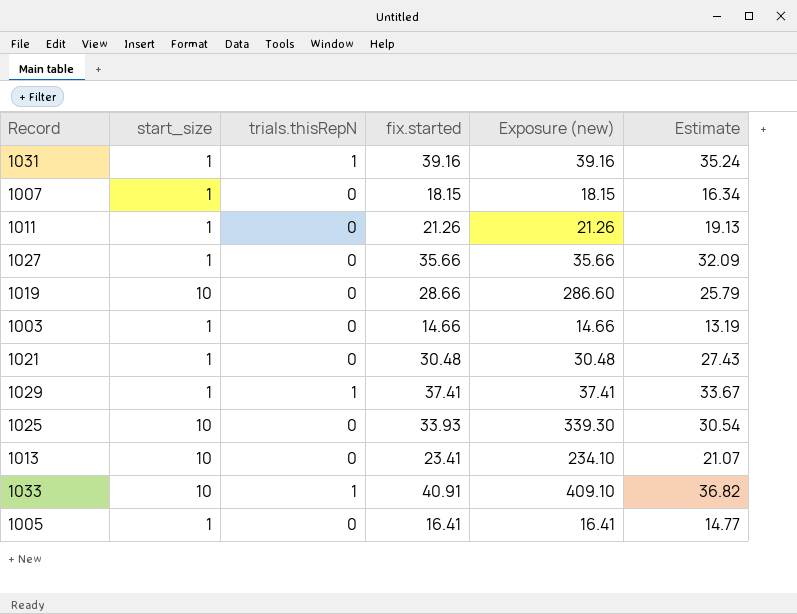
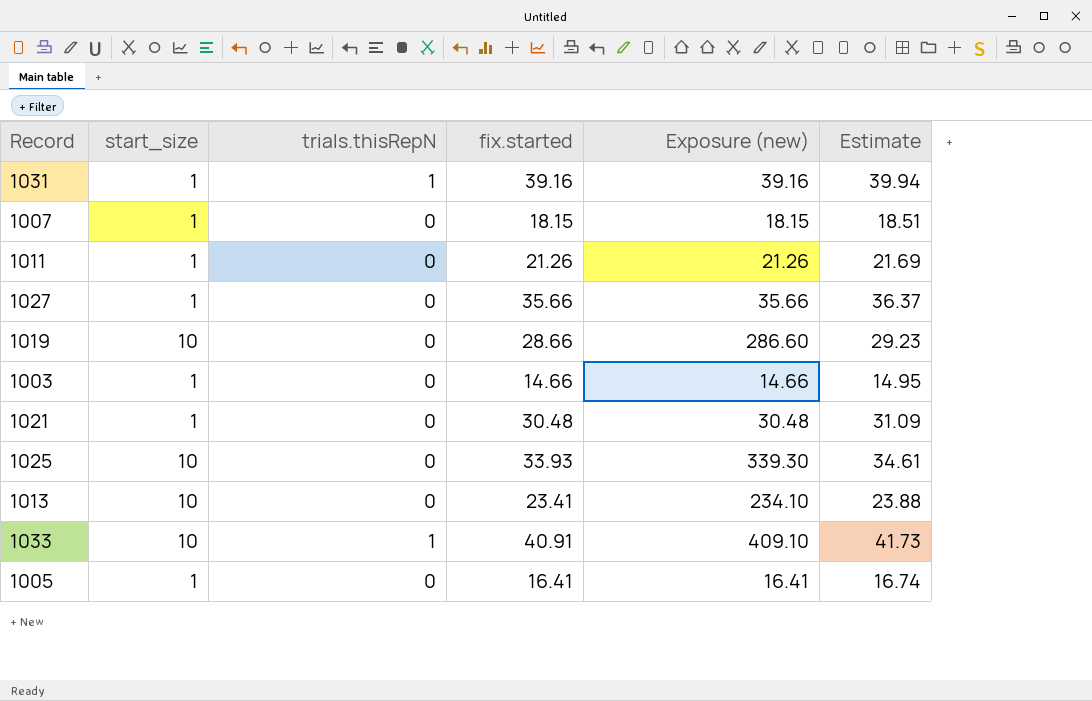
column Estimate | formula: [fix.started] * 0.9 -> [fix.started] * 1.02
row 1029: 1 | 1 | 37.41 | 37.41 | 33.67 -> none

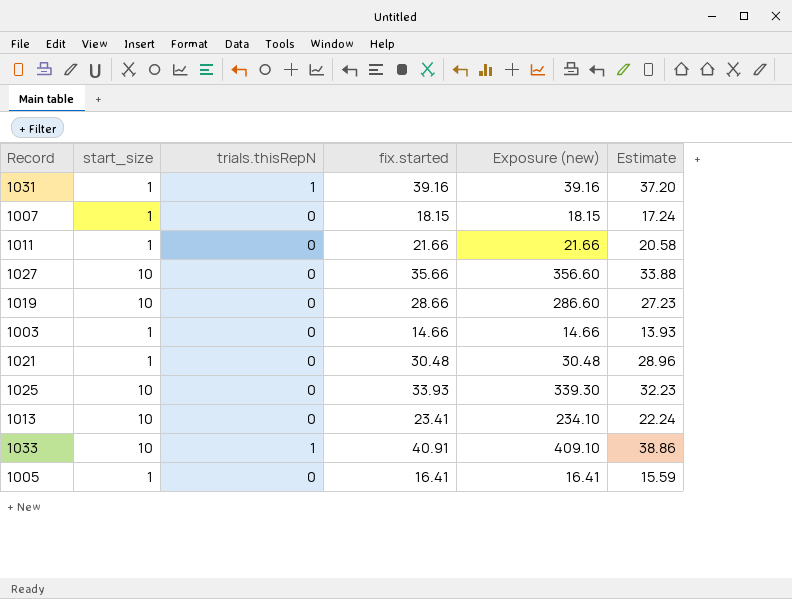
column Estimate | formula: [fix.started] * 1.02 -> [fix.started] * 0.95
1011 | fix.started: 21.26 -> 21.66
1011 | Exposure (new): 21.26 -> 21.66
1027 | start_size: 1 -> 10
1027 | Exposure (new): 35.66 -> 356.60

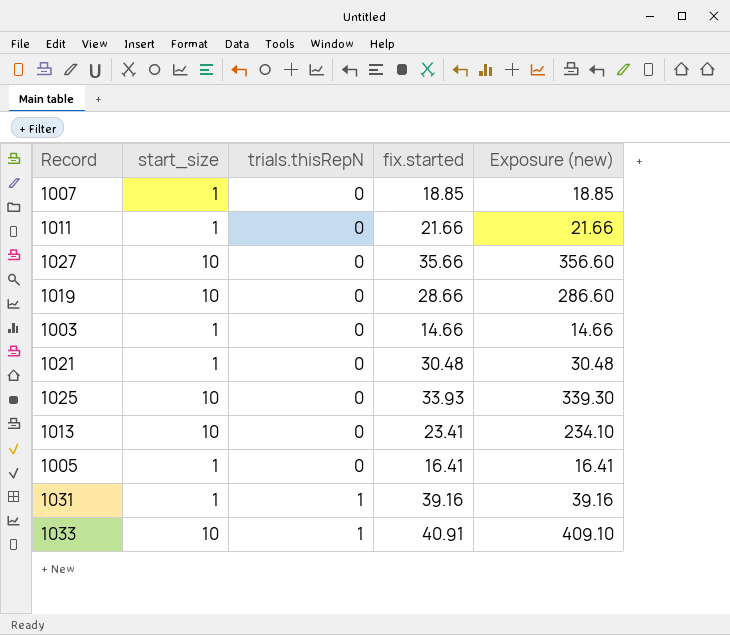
row order: none -> trials.thisRepN ascending
column Estimate | formula: [fix.started] * 0.95 -> none
1007 | fix.started: 18.15 -> 18.85
1007 | Exposure (new): 18.15 -> 18.85

